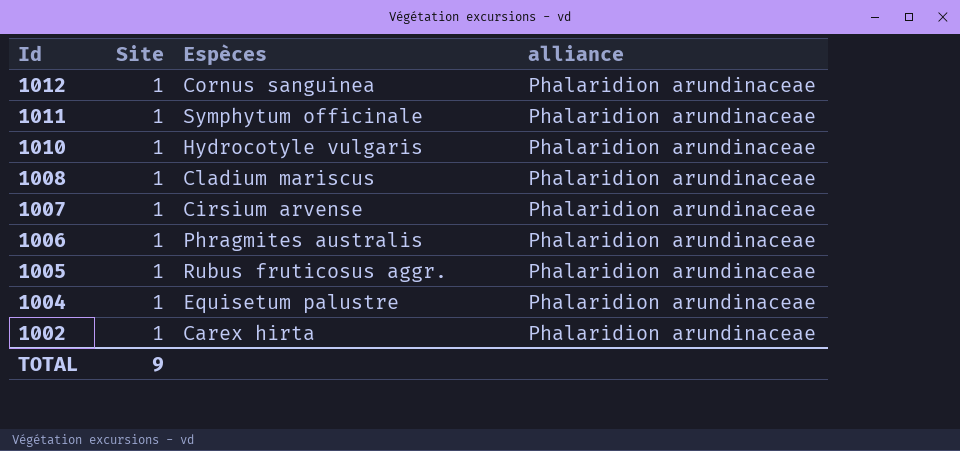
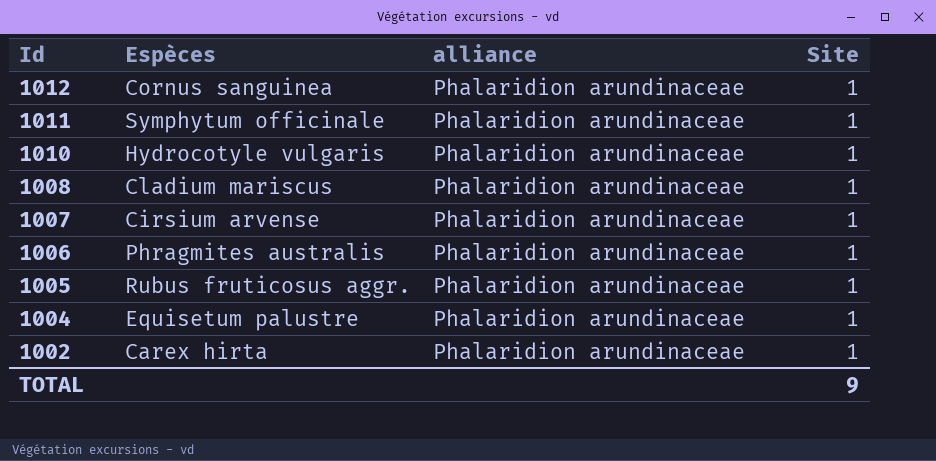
column Site | position: 2 -> 4

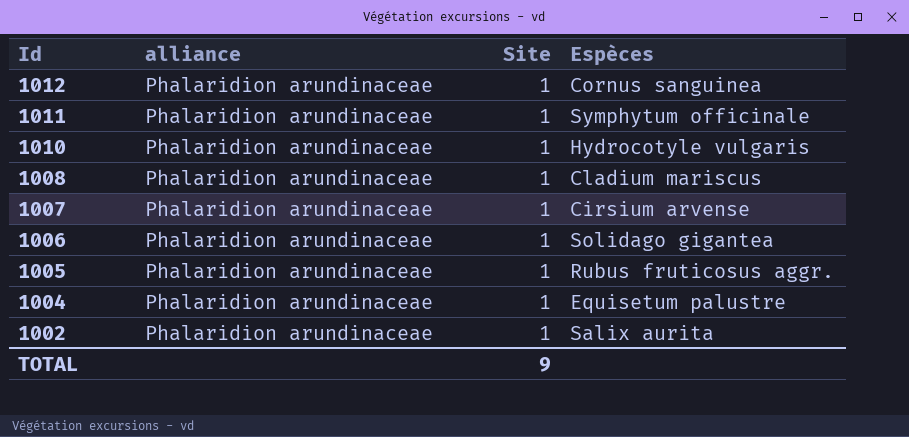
column Espèces | position: 2 -> 4
1006 | Espèces: Phragmites australis -> Solidago gigantea
1002 | Espèces: Carex hirta -> Salix aurita

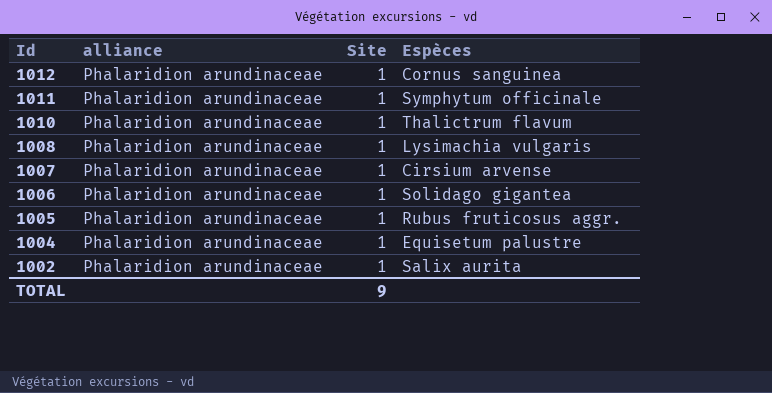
1010 | Espèces: Hydrocotyle vulgaris -> Thalictrum flavum
1008 | Espèces: Cladium mariscus -> Lysimachia vulgaris

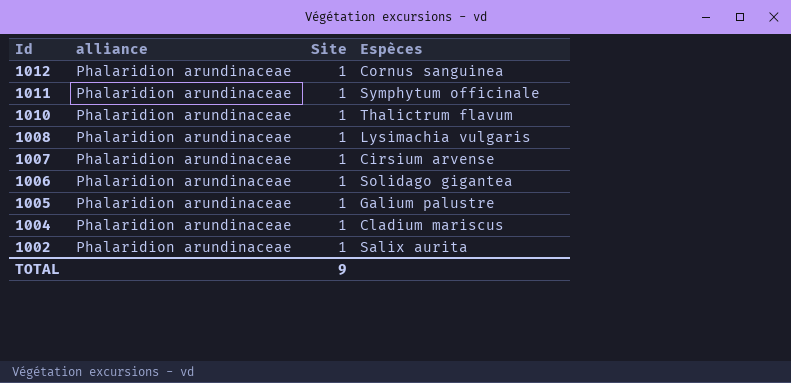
1005 | Espèces: Rubus fruticosus aggr. -> Galium palustre
1004 | Espèces: Equisetum palustre -> Cladium mariscus

